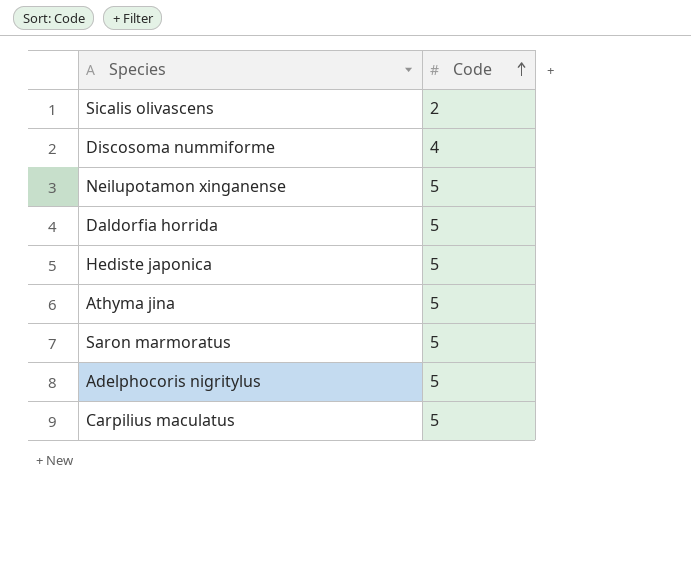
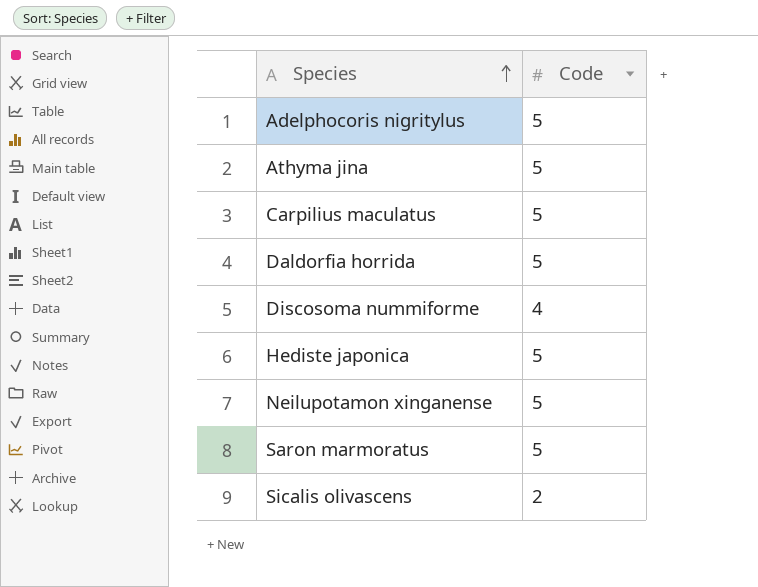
row order: Code ascending -> Species ascending

